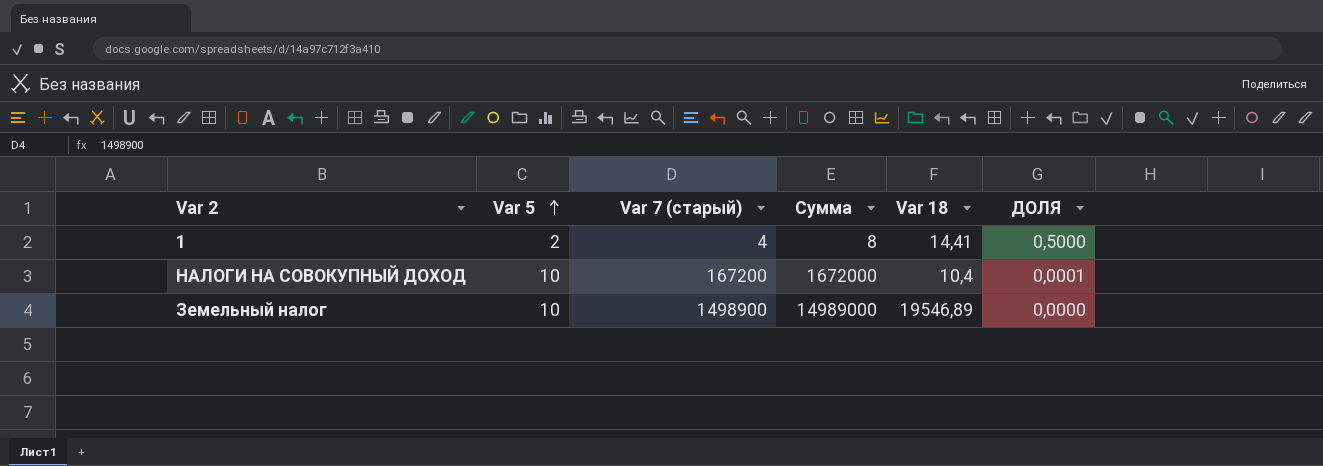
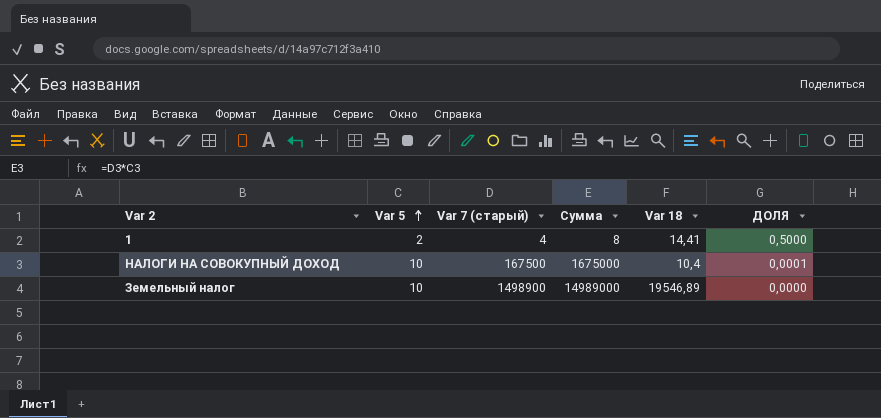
НАЛОГИ НА СОВОКУПНЫЙ ДОХОД | Var 7 (старый): 167200 -> 167500
НАЛОГИ НА СОВОКУПНЫЙ ДОХОД | Сумма: 1672000 -> 1675000

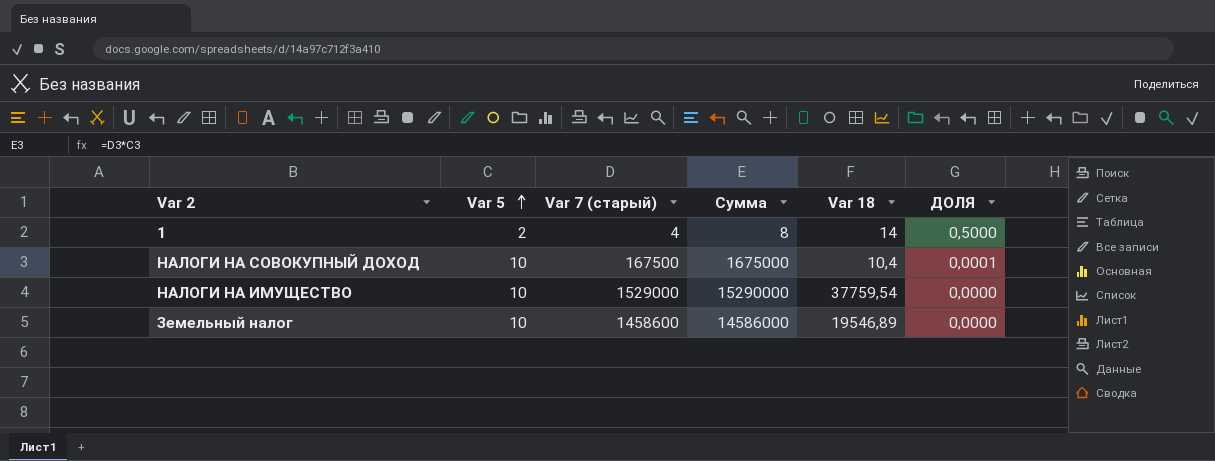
1 | Var 18: 14,41 -> 14
row НАЛОГИ НА ИМУЩЕСТВО: none -> 10 | 1529000 | 15290000 | 37759,54 | 0,0000
Земельный налог | Var 7 (старый): 1498900 -> 1458600
Земельный налог | Сумма: 14989000 -> 14586000

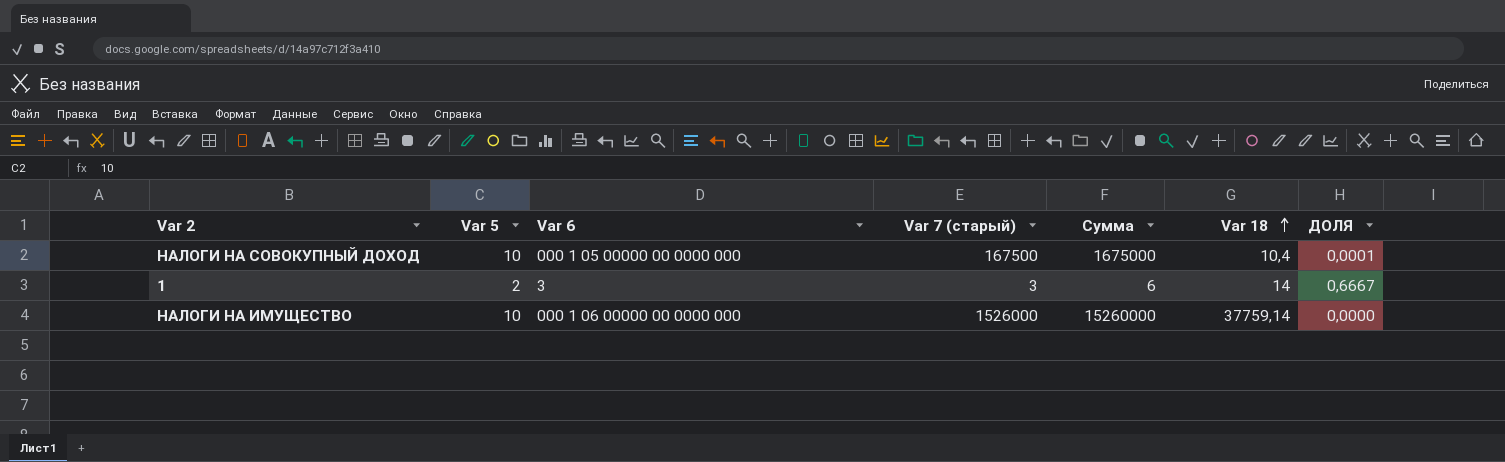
row order: Var 5 ascending -> Var 18 ascending
column Var 6 | position: none -> 3
row Земельный налог: 10 | 1458600 | 14586000 | 19546,89 | 0,0000 -> none
1 | Var 7 (старый): 4 -> 3
1 | Сумма: 8 -> 6
1 | ДОЛЯ: 0,5000 -> 0,6667
НАЛОГИ НА ИМУЩЕСТВО | Var 7 (старый): 1529000 -> 1526000
НАЛОГИ НА ИМУЩЕСТВО | Сумма: 15290000 -> 15260000
НАЛОГИ НА ИМУЩЕСТВО | Var 18: 37759,54 -> 37759,14

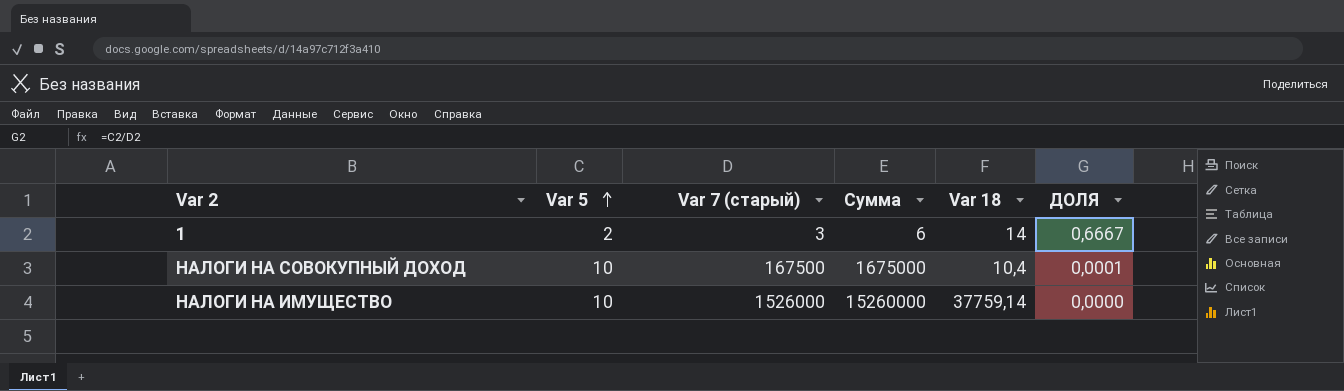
row order: Var 18 ascending -> Var 5 ascending
column Var 6 | position: 3 -> none

